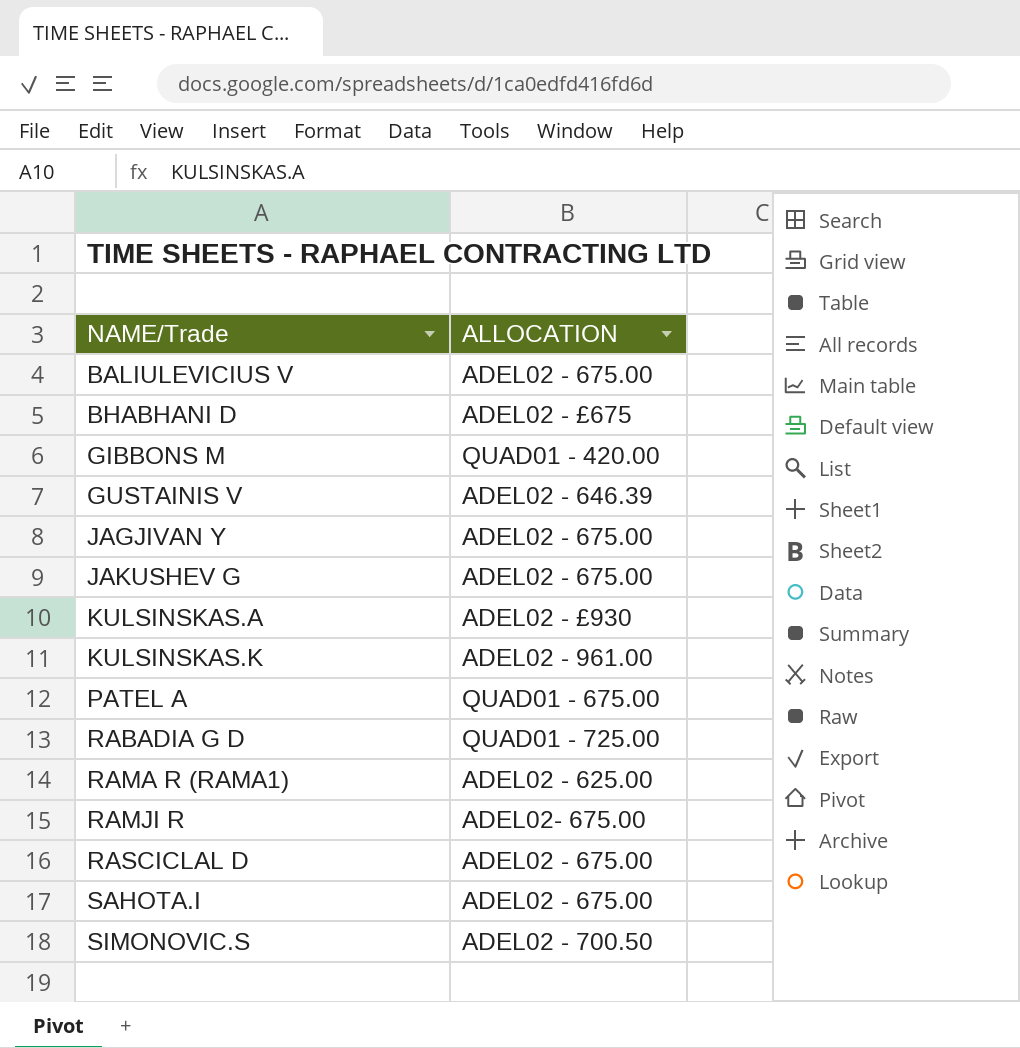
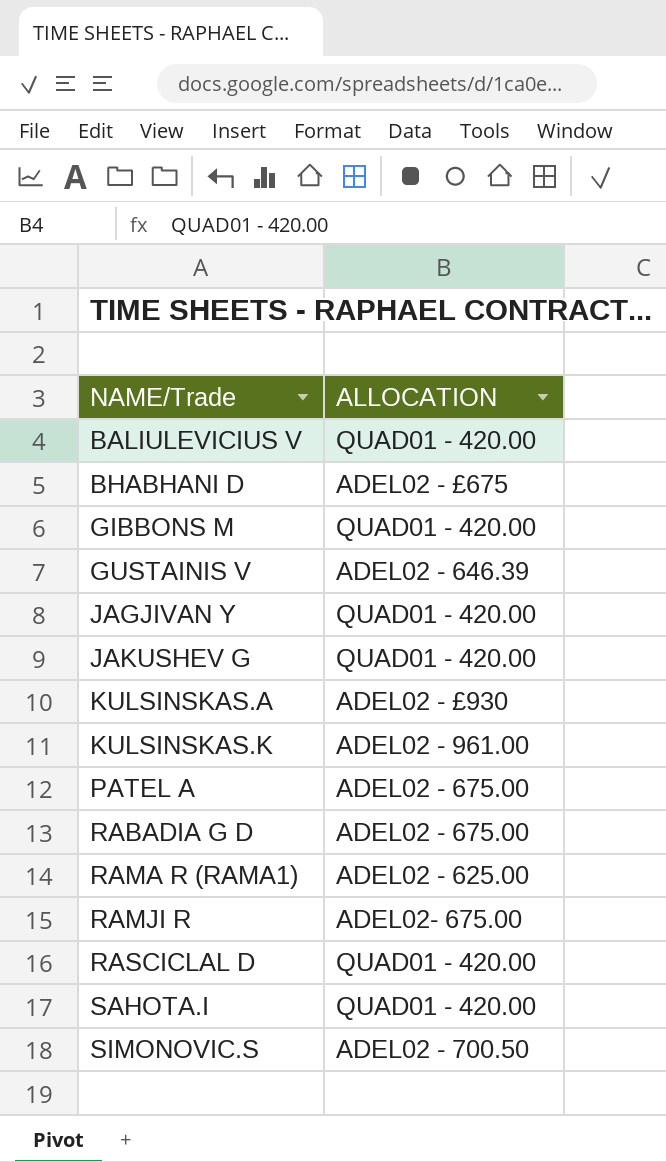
BALIULEVICIUS V | ALLOCATION: ADEL02 - 675.00 -> QUAD01 - 420.00
JAGJIVAN Y | ALLOCATION: ADEL02 - 675.00 -> QUAD01 - 420.00
JAKUSHEV G | ALLOCATION: ADEL02 - 675.00 -> QUAD01 - 420.00
PATEL A | ALLOCATION: QUAD01 - 675.00 -> ADEL02 - 675.00
RABADIA G D | ALLOCATION: QUAD01 - 725.00 -> ADEL02 - 675.00
RASCICLAL D | ALLOCATION: ADEL02 - 675.00 -> QUAD01 - 420.00
SAHOTA.I | ALLOCATION: ADEL02 - 675.00 -> QUAD01 - 420.00

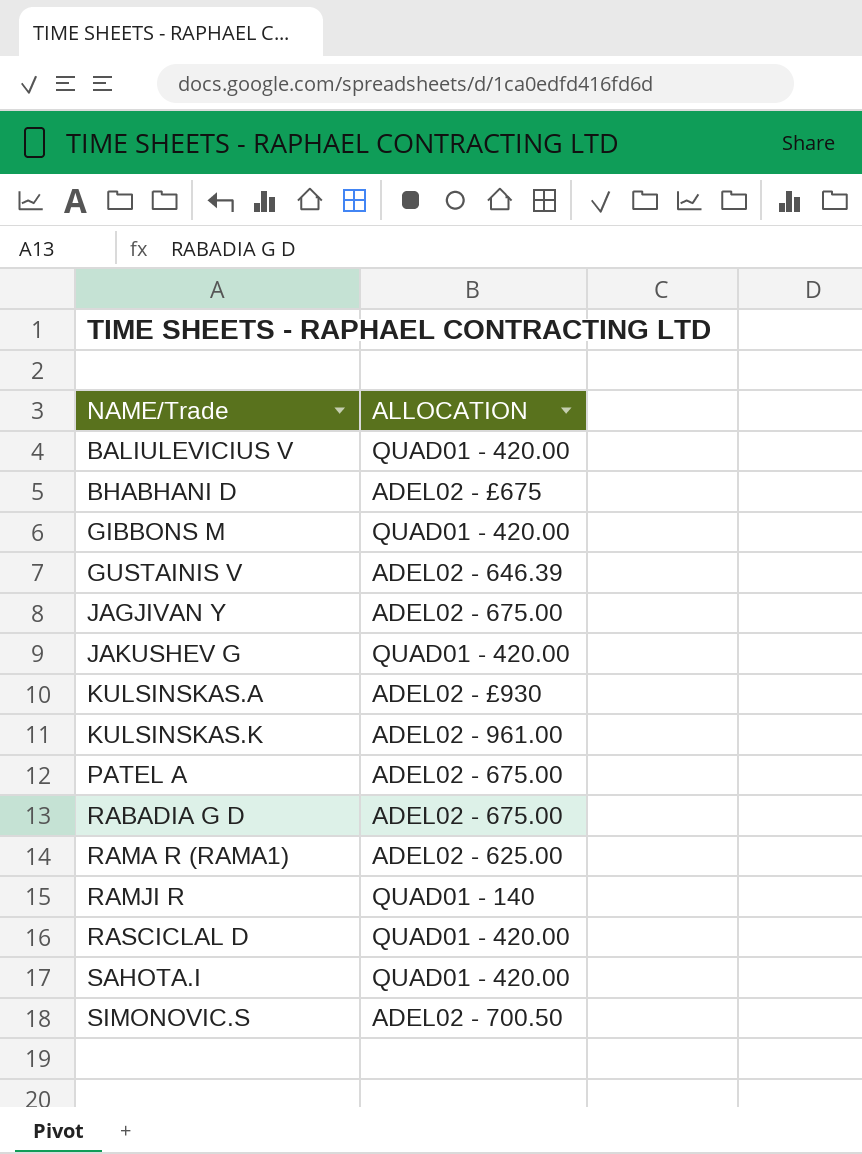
JAGJIVAN Y | ALLOCATION: QUAD01 - 420.00 -> ADEL02 - 675.00
RAMJI R | ALLOCATION: ADEL02- 675.00 -> QUAD01 - 140

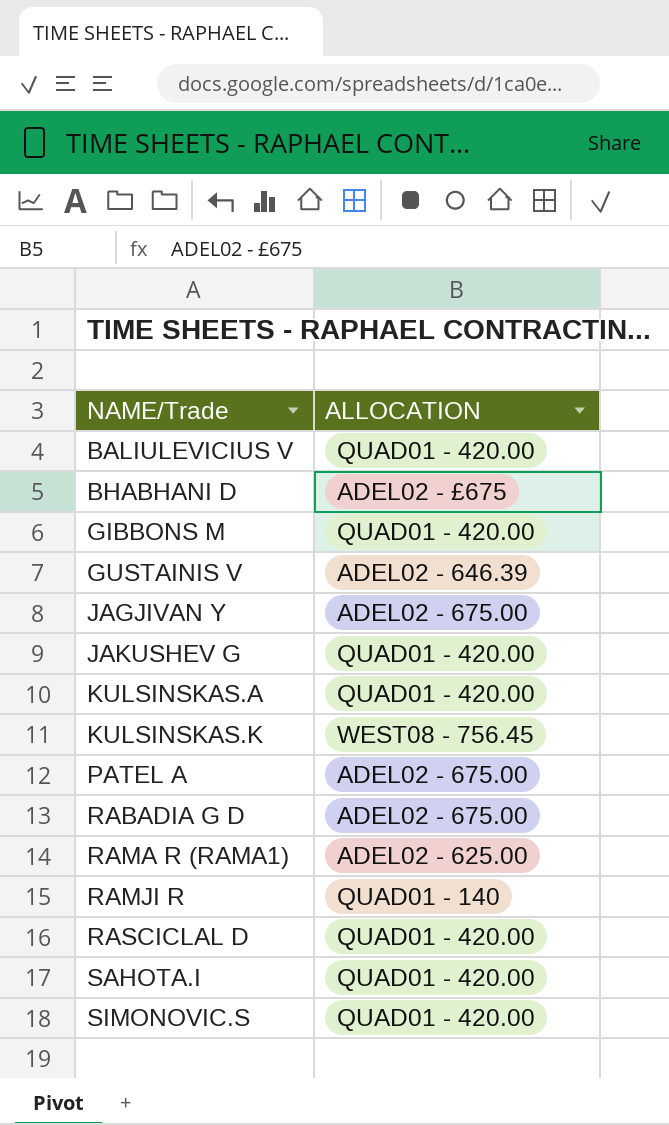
KULSINSKAS.A | ALLOCATION: ADEL02 - £930 -> QUAD01 - 420.00
KULSINSKAS.K | ALLOCATION: ADEL02 - 961.00 -> WEST08 - 756.45
SIMONOVIC.S | ALLOCATION: ADEL02 - 700.50 -> QUAD01 - 420.00

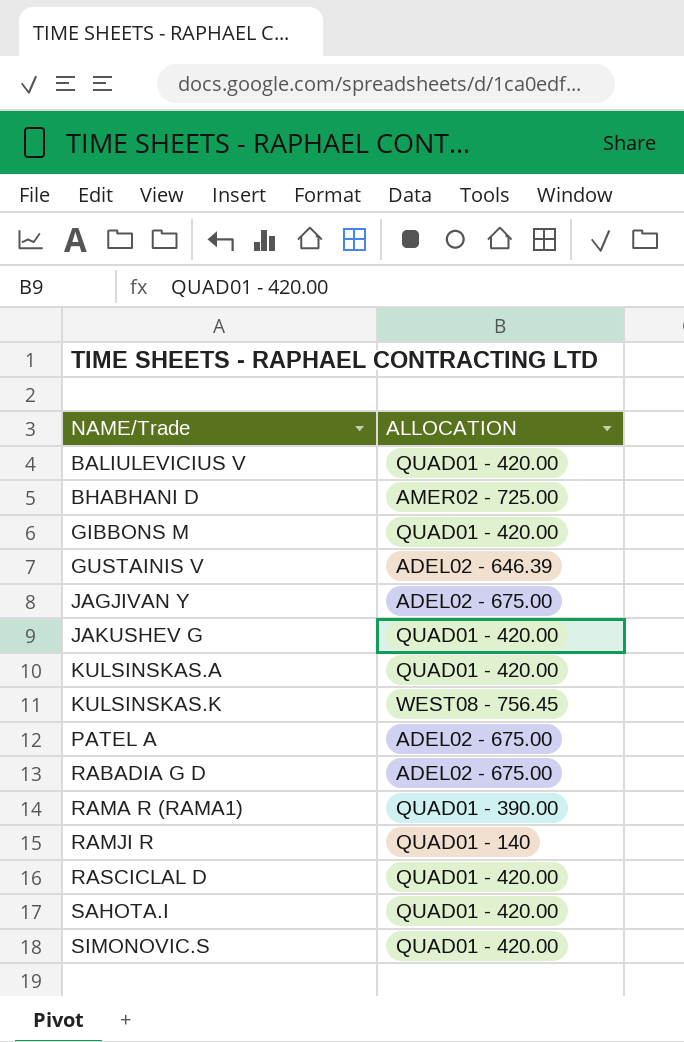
BHABHANI D | ALLOCATION: ADEL02 - £675 -> AMER02 - 725.00
RAMA R (RAMA1) | ALLOCATION: ADEL02 - 625.00 -> QUAD01 - 390.00

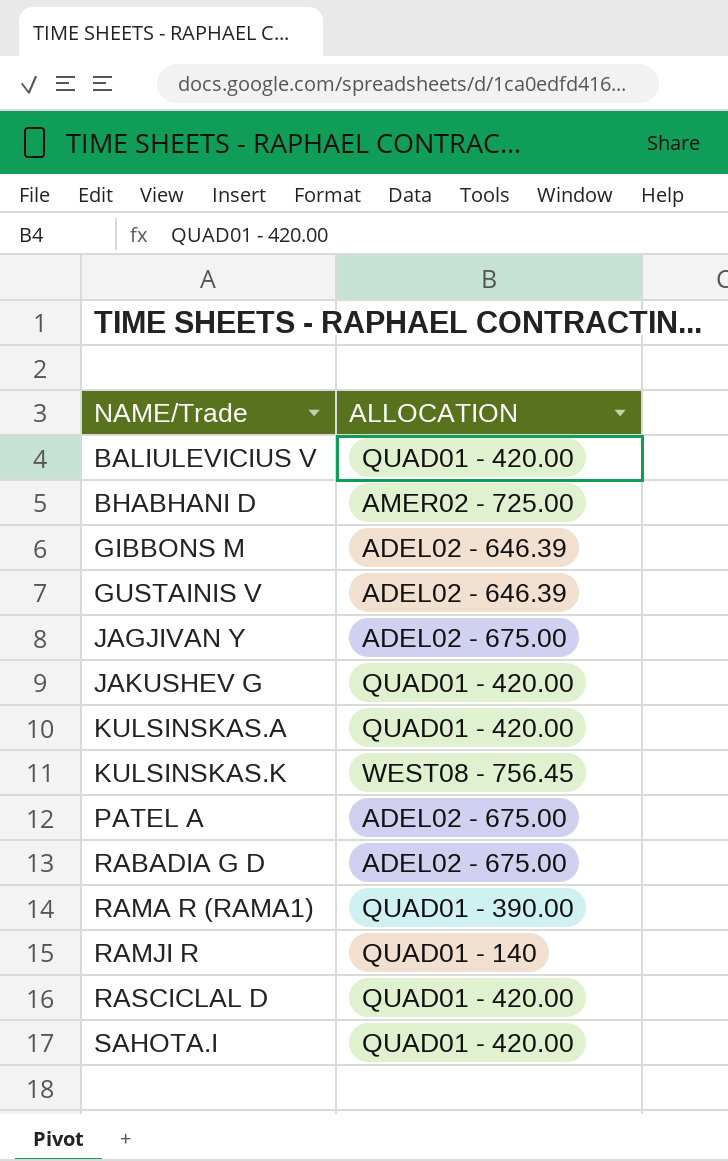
row SIMONOVIC.S: QUAD01 - 420.00 -> none
GIBBONS M | ALLOCATION: QUAD01 - 420.00 -> ADEL02 - 646.39

